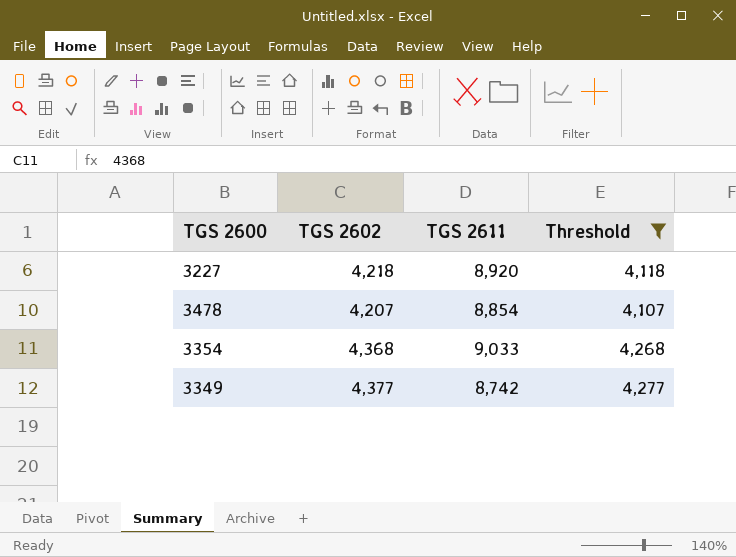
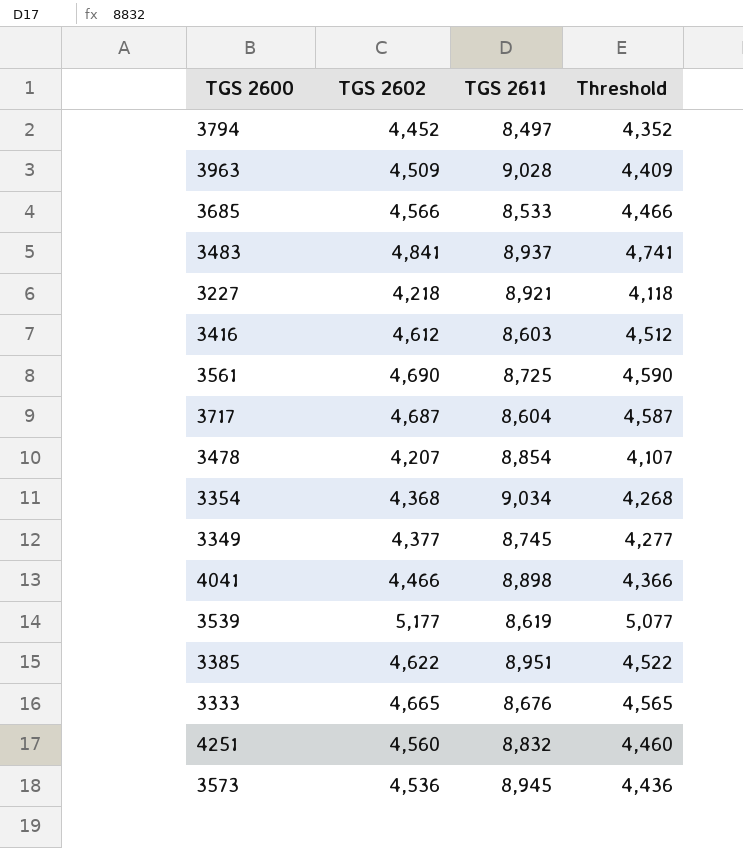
filter: Threshold <= 4,277 -> none
3227 | TGS 2611: 8,920 -> 8,921
3354 | TGS 2611: 9,033 -> 9,034
3349 | TGS 2611: 8,742 -> 8,745

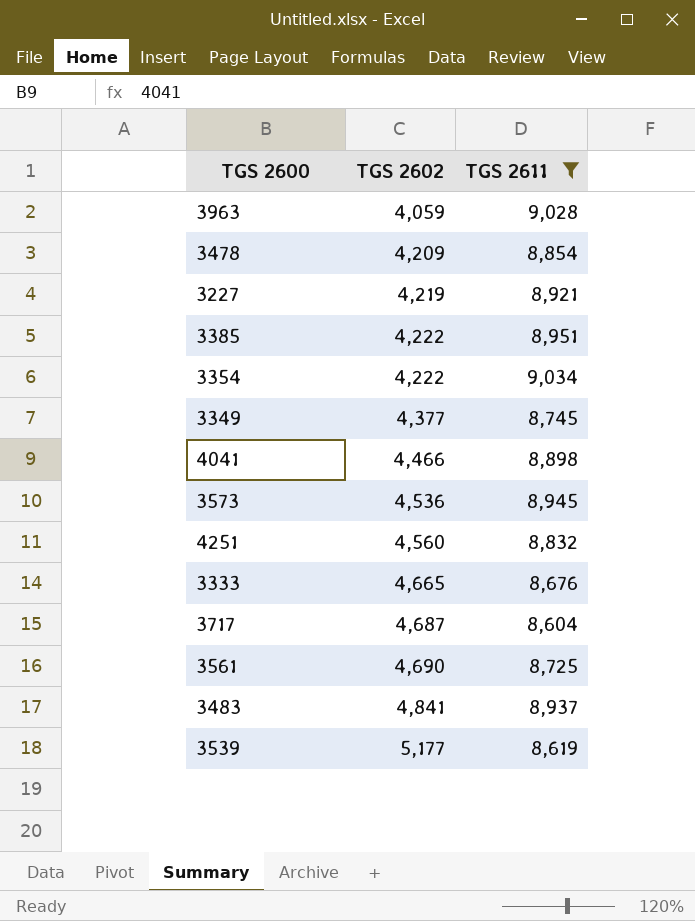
filter: none -> TGS 2611 >= 8,604
row order: none -> TGS 2602 ascending
column Threshold | formula: [TGS 2602] - 100 -> none
3963 | TGS 2602: 4,509 -> 4,059
3478 | TGS 2602: 4,207 -> 4,209
3227 | TGS 2602: 4,218 -> 4,219
3385 | TGS 2602: 4,622 -> 4,222
3354 | TGS 2602: 4,368 -> 4,222

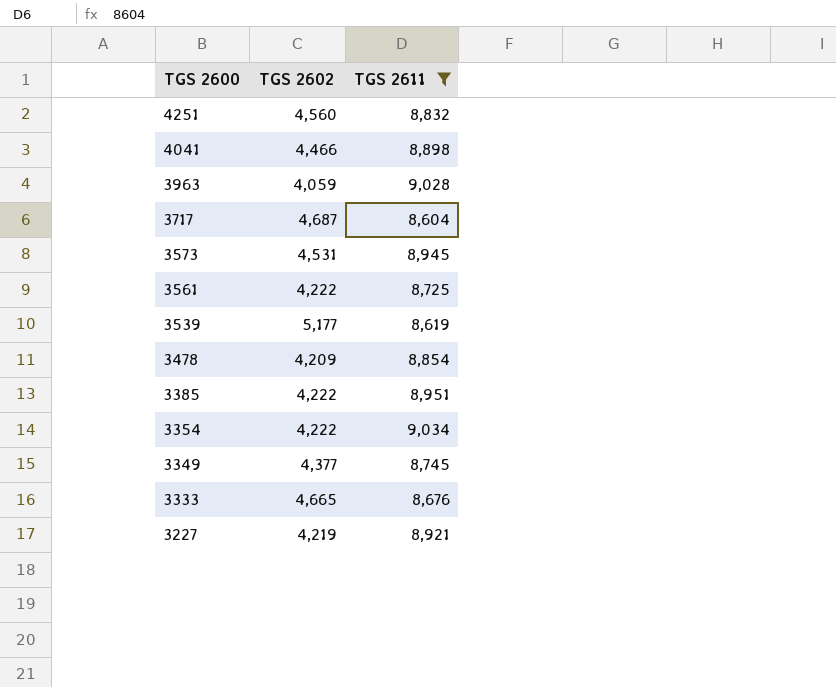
row order: TGS 2602 ascending -> TGS 2600 descending
row 3483: 4,841 | 8,937 -> none
3573 | TGS 2602: 4,536 -> 4,531
3561 | TGS 2602: 4,690 -> 4,222

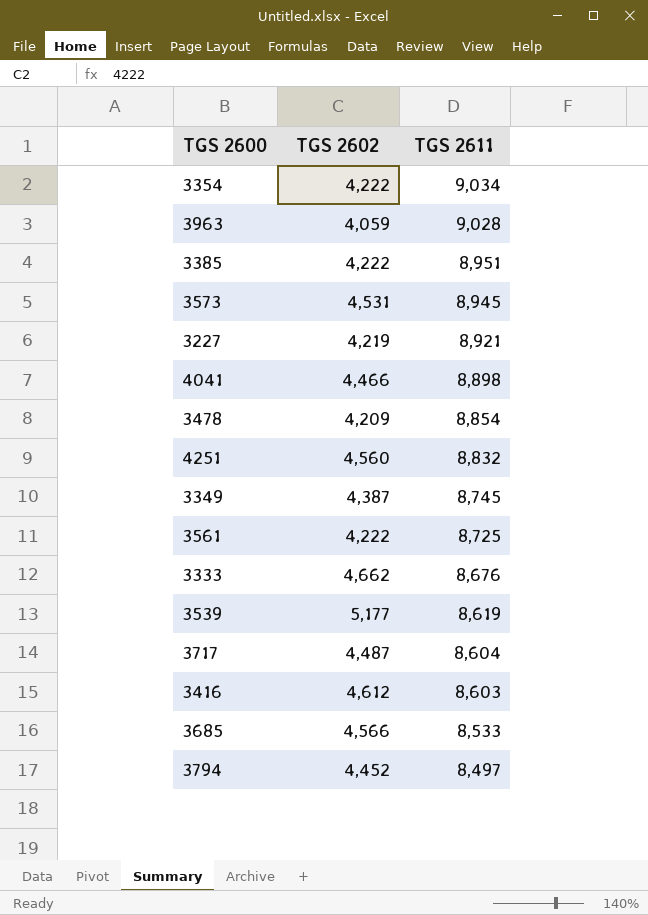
filter: TGS 2611 >= 8,604 -> none
row order: TGS 2600 descending -> TGS 2611 descending
3349 | TGS 2602: 4,377 -> 4,387
3333 | TGS 2602: 4,665 -> 4,662
3717 | TGS 2602: 4,687 -> 4,487

